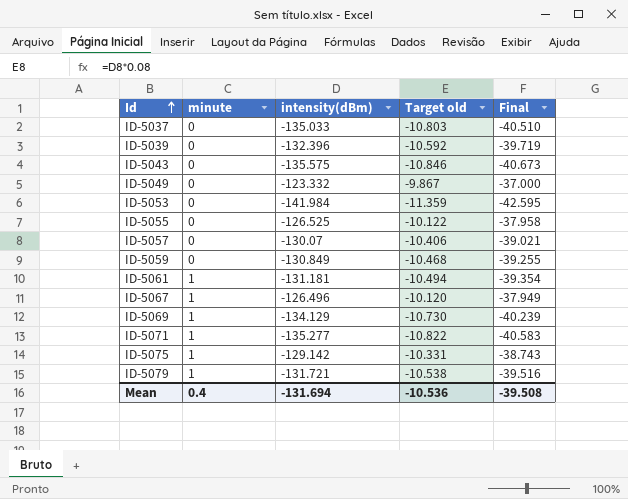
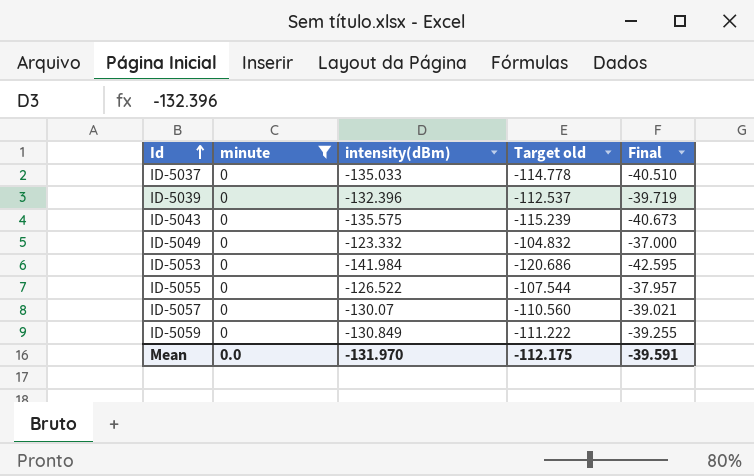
filter: none -> minute = 0
column Target old | formula: [intensity(dBm)] * 0.08 -> [intensity(dBm)] * 0.85
ID-5055 | intensity(dBm): -126.525 -> -126.522
ID-5055 | Final: -37.958 -> -37.957
Mean | minute: 0.4 -> 0.0
Mean | intensity(dBm): -131.694 -> -131.970
Mean | Target old: -10.536 -> -112.175
Mean | Final: -39.508 -> -39.591

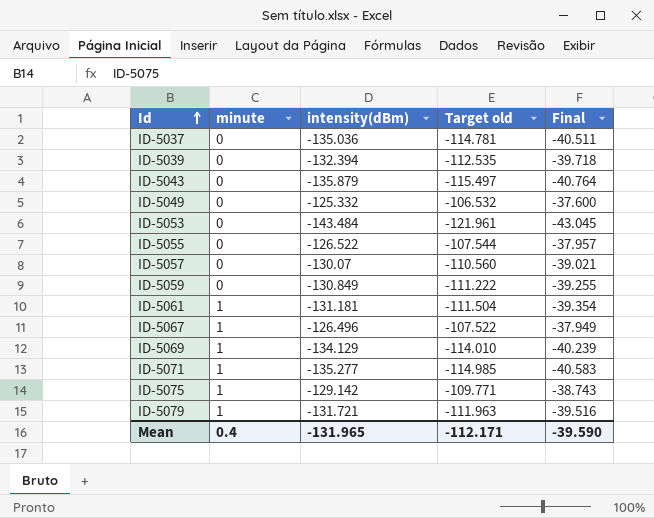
filter: minute = 0 -> none
ID-5037 | intensity(dBm): -135.033 -> -135.036
ID-5037 | Target old: -114.778 -> -114.781
ID-5037 | Final: -40.510 -> -40.511
ID-5039 | intensity(dBm): -132.396 -> -132.394
ID-5039 | Target old: -112.537 -> -112.535
ID-5039 | Final: -39.719 -> -39.718
ID-5043 | intensity(dBm): -135.575 -> -135.879
ID-5043 | Target old: -115.239 -> -115.497
ID-5043 | Final: -40.673 -> -40.764
ID-5049 | intensity(dBm): -123.332 -> -125.332
ID-5049 | Target old: -104.832 -> -106.532
ID-5049 | Final: -37.000 -> -37.600
ID-5053 | intensity(dBm): -141.984 -> -143.484
ID-5053 | Target old: -120.686 -> -121.961
ID-5053 | Final: -42.595 -> -43.045
Mean | minute: 0.0 -> 0.4
Mean | intensity(dBm): -131.970 -> -131.965
Mean | Target old: -112.175 -> -112.171
Mean | Final: -39.591 -> -39.590

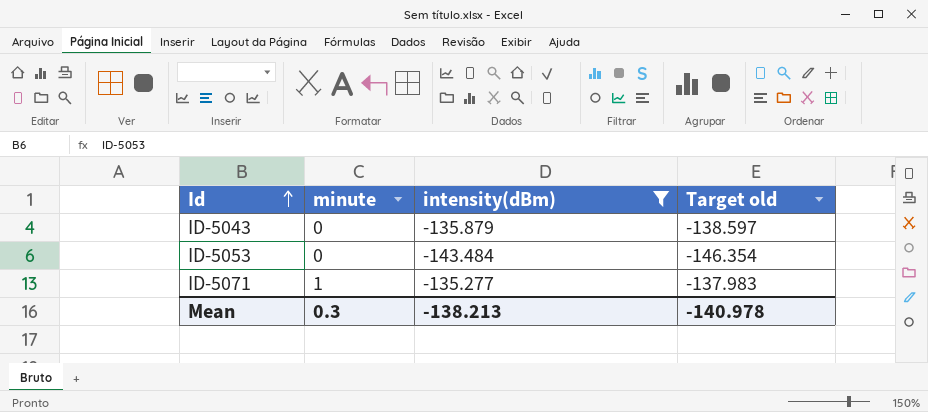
filter: none -> intensity(dBm) <= -135.277
column Final | formula: [intensity(dBm)] * 0.3 -> none
column Target old | formula: [intensity(dBm)] * 0.85 -> [intensity(dBm)] * 1.02
Mean | minute: 0.4 -> 0.3
Mean | intensity(dBm): -131.965 -> -138.213
Mean | Target old: -112.171 -> -140.978

